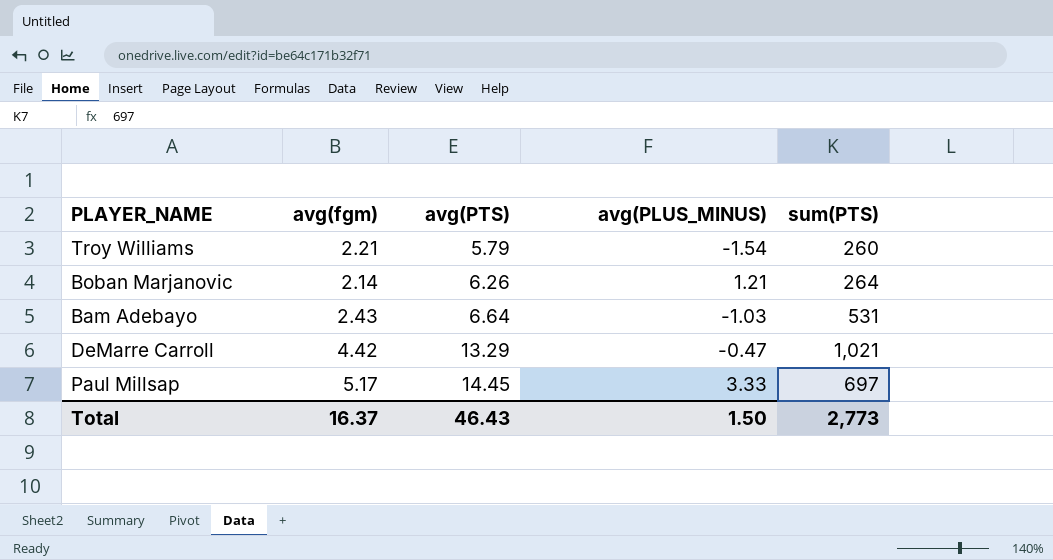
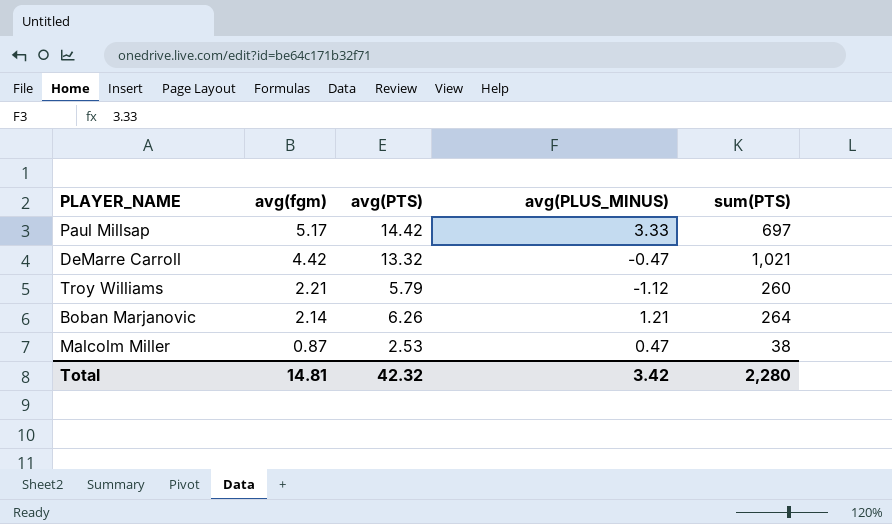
row order: avg(PTS) ascending -> avg(fgm) descending
row Bam Adebayo: 2.43 | 6.64 | -1.03 | 531 -> none
Paul Millsap | avg(PTS): 14.45 -> 14.42
DeMarre Carroll | avg(PTS): 13.29 -> 13.32
Troy Williams | avg(PLUS_MINUS): -1.54 -> -1.12
row Malcolm Miller: none -> 0.87 | 2.53 | 0.47 | 38
Total | avg(fgm): 16.37 -> 14.81
Total | avg(PTS): 46.43 -> 42.32
Total | avg(PLUS_MINUS): 1.50 -> 3.42
Total | sum(PTS): 2,773 -> 2,280

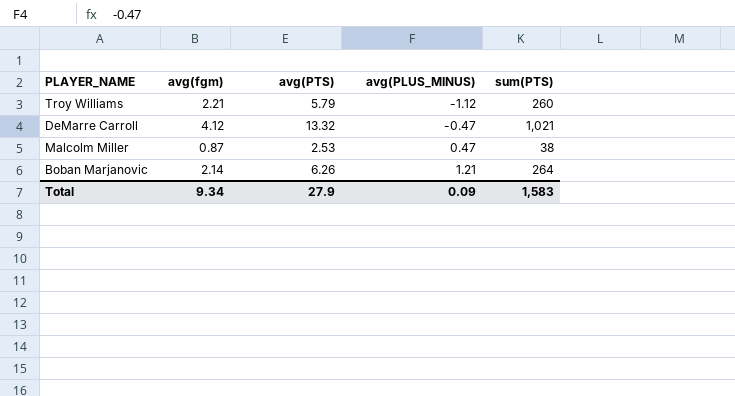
row order: avg(fgm) descending -> avg(PLUS_MINUS) ascending
row Paul Millsap: 5.17 | 14.42 | 3.33 | 697 -> none
DeMarre Carroll | avg(fgm): 4.42 -> 4.12
Total | avg(fgm): 14.81 -> 9.34
Total | avg(PTS): 42.32 -> 27.9
Total | avg(PLUS_MINUS): 3.42 -> 0.09
Total | sum(PTS): 2,280 -> 1,583

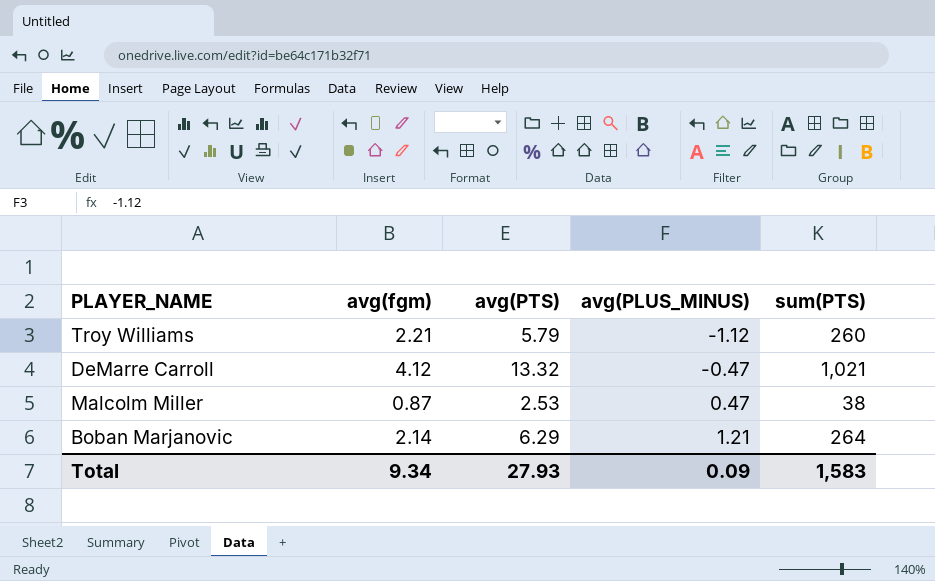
Boban Marjanovic | avg(PTS): 6.26 -> 6.29
Total | avg(PTS): 27.9 -> 27.93

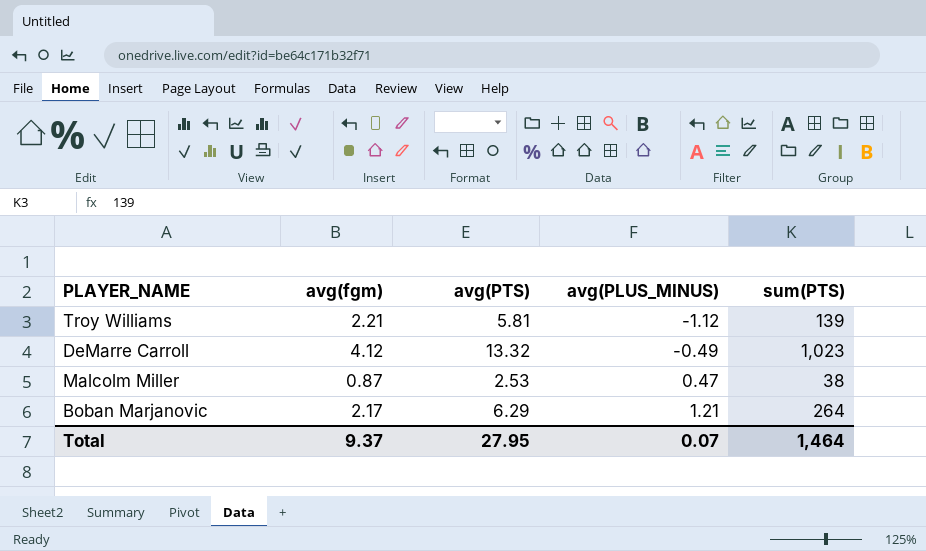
Troy Williams | avg(PTS): 5.79 -> 5.81
Troy Williams | sum(PTS): 260 -> 139
DeMarre Carroll | avg(PLUS_MINUS): -0.47 -> -0.49
DeMarre Carroll | sum(PTS): 1,021 -> 1,023
Boban Marjanovic | avg(fgm): 2.14 -> 2.17
Total | avg(fgm): 9.34 -> 9.37
Total | avg(PTS): 27.93 -> 27.95
Total | avg(PLUS_MINUS): 0.09 -> 0.07
Total | sum(PTS): 1,583 -> 1,464

